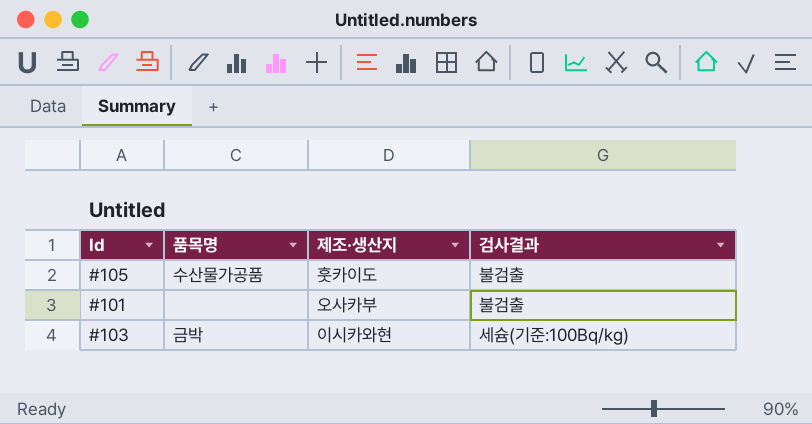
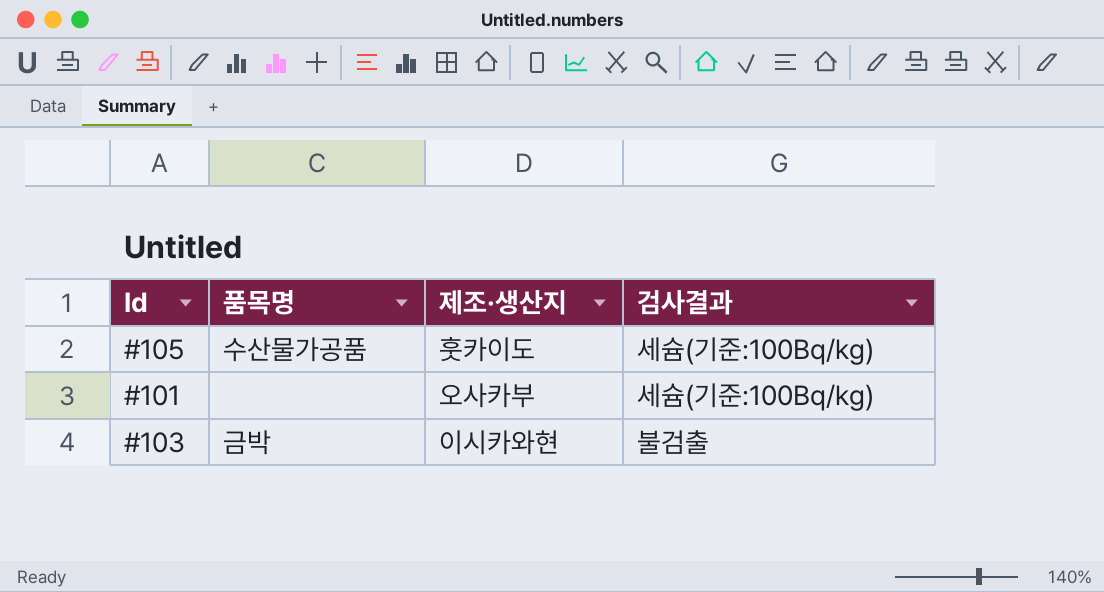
#105 | 검사결과: 불검출 -> 세슘(기준:100Bq/kg)
#101 | 검사결과: 불검출 -> 세슘(기준:100Bq/kg)
#103 | 검사결과: 세슘(기준:100Bq/kg) -> 불검출

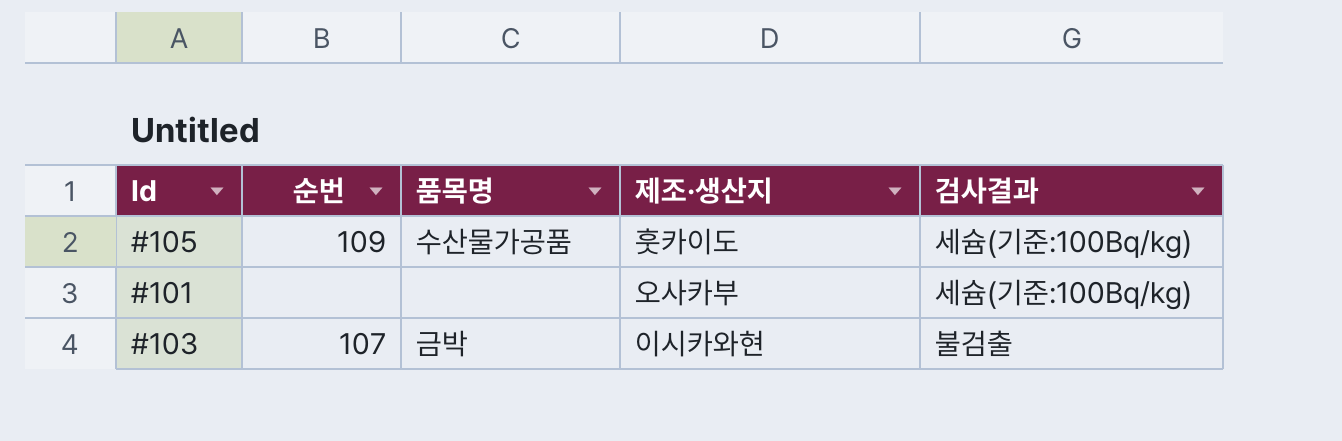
column 순번 | position: none -> 2

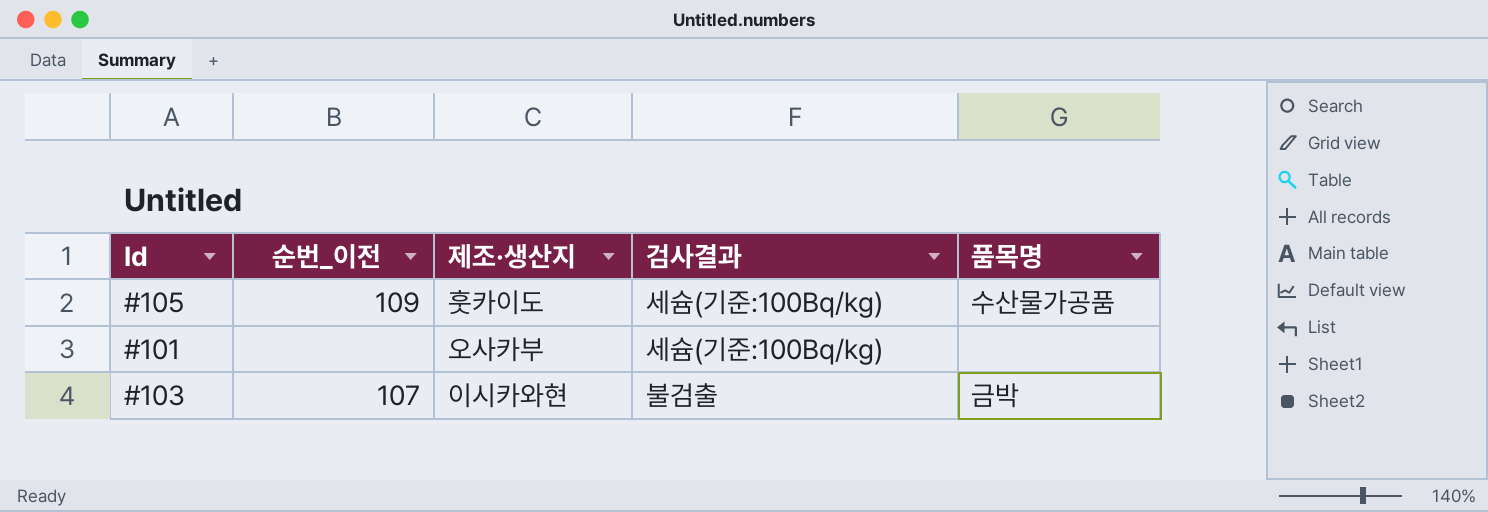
column name: 순번 -> 순번_이전
column 품목명 | position: 3 -> 5

